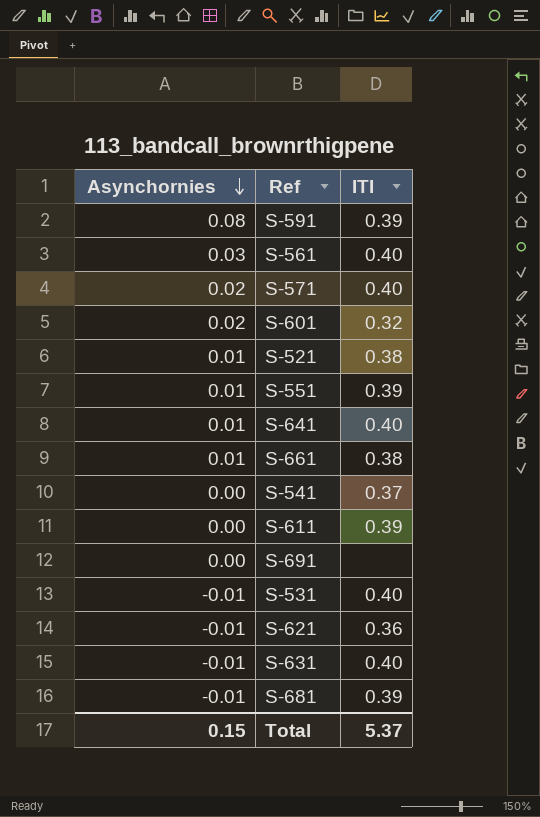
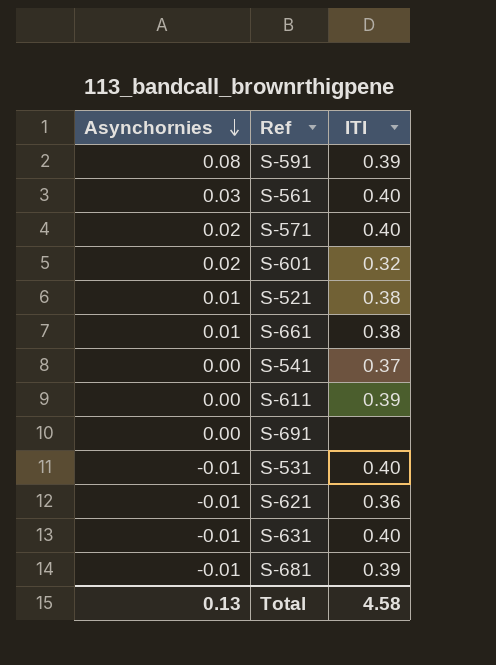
row S-551: 0.01 | 0.39 -> none
row S-641: 0.01 | 0.40 -> none
Total | Asynchornies: 0.15 -> 0.13
Total | ITI: 5.37 -> 4.58

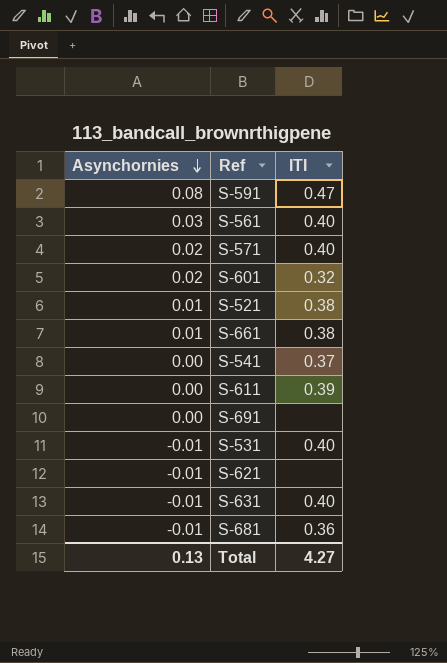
S-591 | ITI: 0.39 -> 0.47
S-621 | ITI: 0.36 -> none
S-681 | ITI: 0.39 -> 0.36
Total | ITI: 4.58 -> 4.27

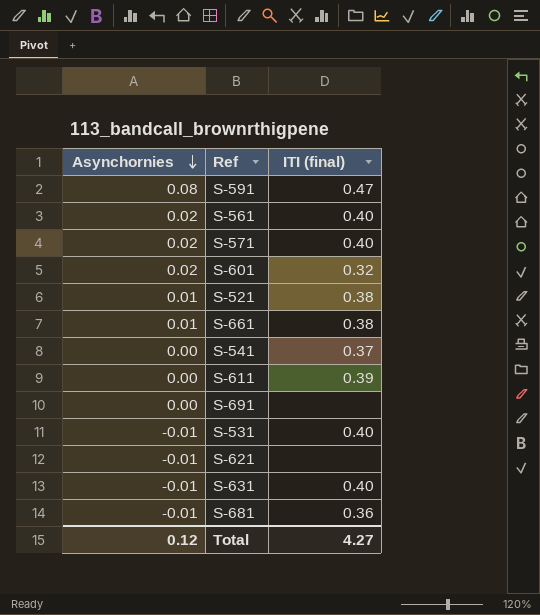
column name: ITI -> ITI (final)
S-561 | Asynchornies: 0.03 -> 0.02
Total | Asynchornies: 0.13 -> 0.12

